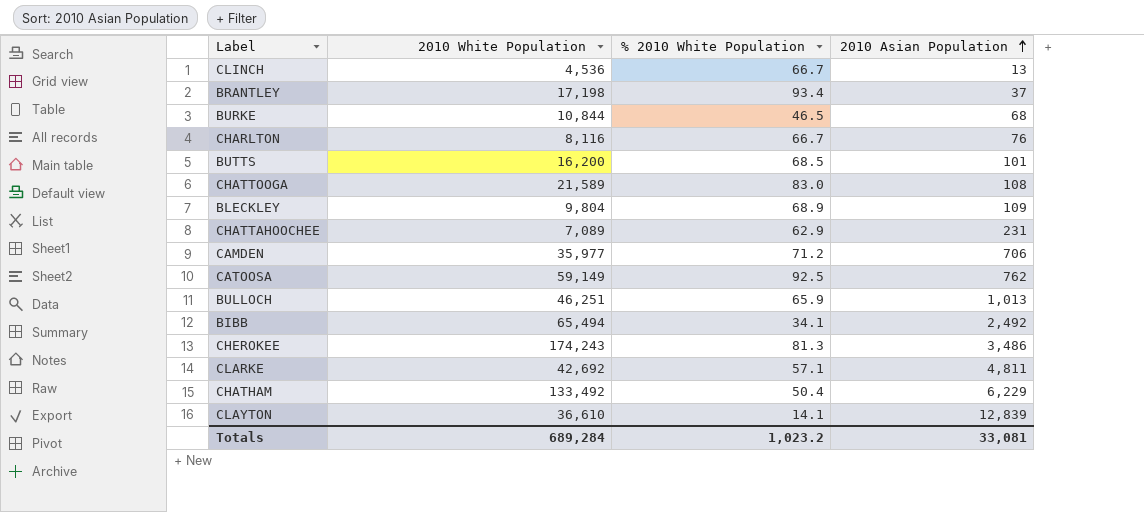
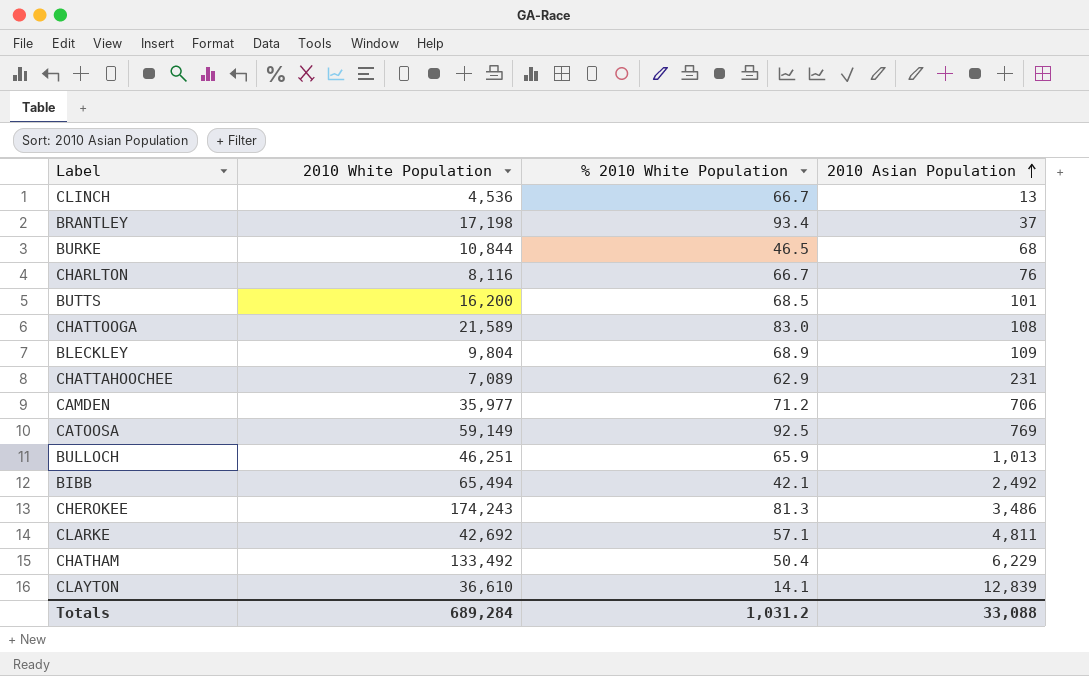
CATOOSA | 2010 Asian Population: 762 -> 769
BIBB | % 2010 White Population: 34.1 -> 42.1
Totals | % 2010 White Population: 1,023.2 -> 1,031.2
Totals | 2010 Asian Population: 33,081 -> 33,088

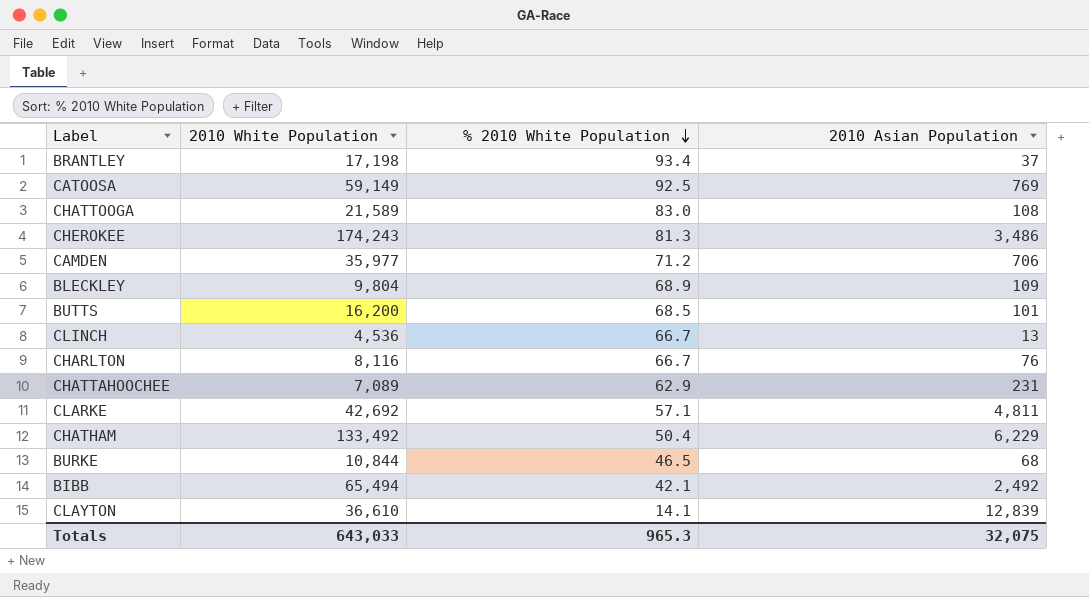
row order: 2010 Asian Population ascending -> % 2010 White Population descending
row BULLOCH: 46,251 | 65.9 | 1,013 -> none
Totals | 2010 White Population: 689,284 -> 643,033
Totals | % 2010 White Population: 1,031.2 -> 965.3
Totals | 2010 Asian Population: 33,088 -> 32,075

